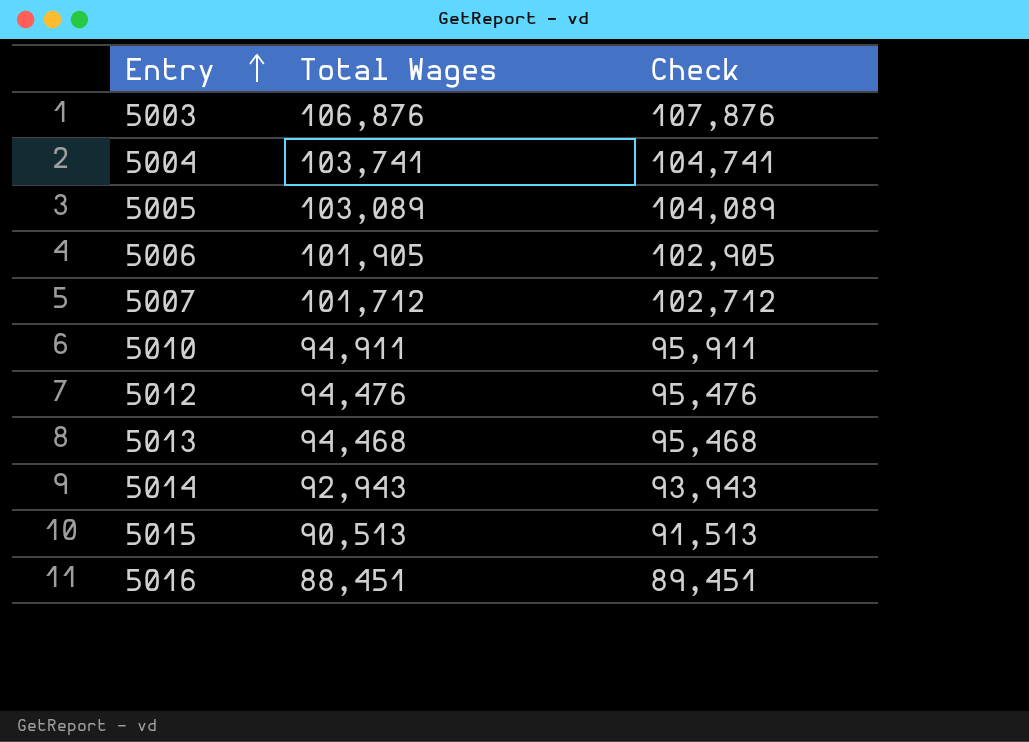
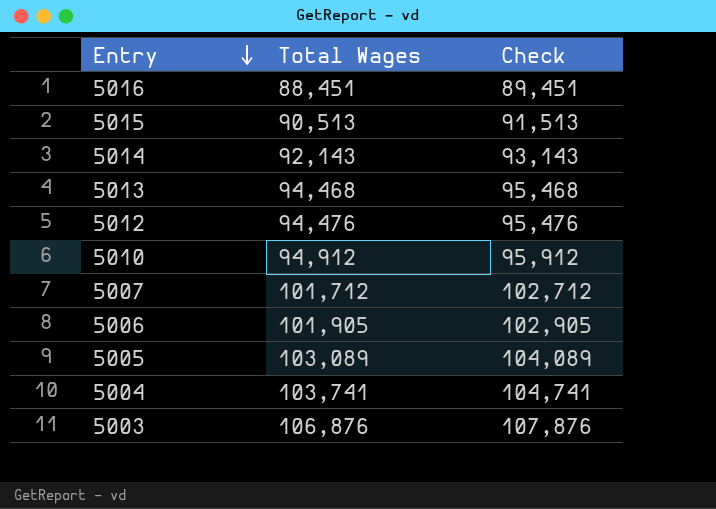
row order: Entry ascending -> Entry descending
5014 | Total Wages: 92,943 -> 92,143
5014 | Check: 93,943 -> 93,143
5010 | Total Wages: 94,911 -> 94,912
5010 | Check: 95,911 -> 95,912

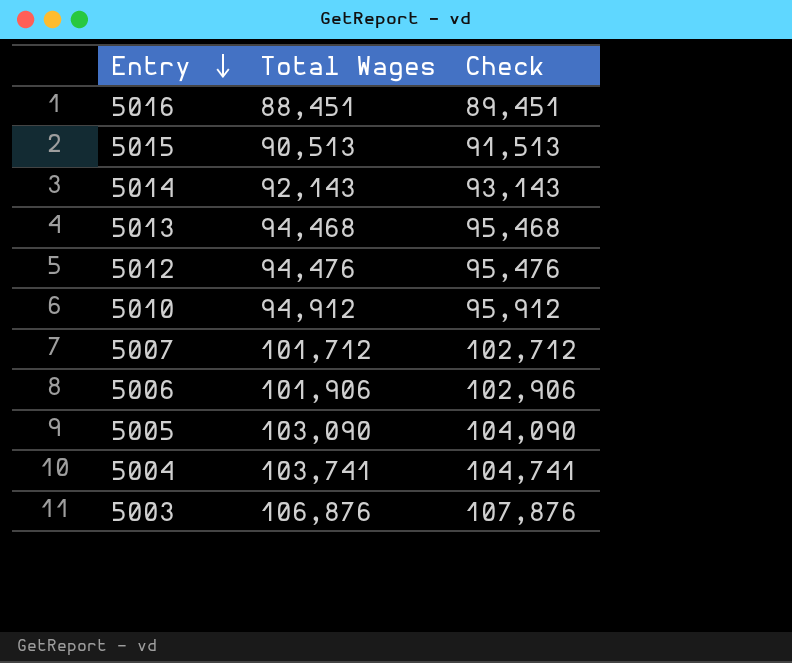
5006 | Total Wages: 101,905 -> 101,906
5006 | Check: 102,905 -> 102,906
5005 | Total Wages: 103,089 -> 103,090
5005 | Check: 104,089 -> 104,090

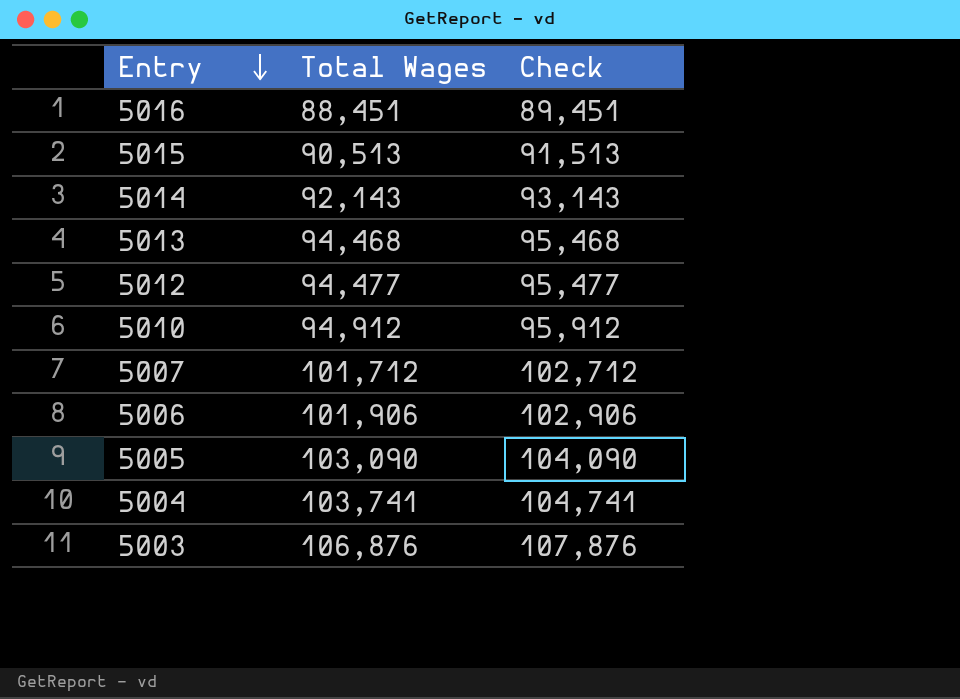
5012 | Total Wages: 94,476 -> 94,477
5012 | Check: 95,476 -> 95,477

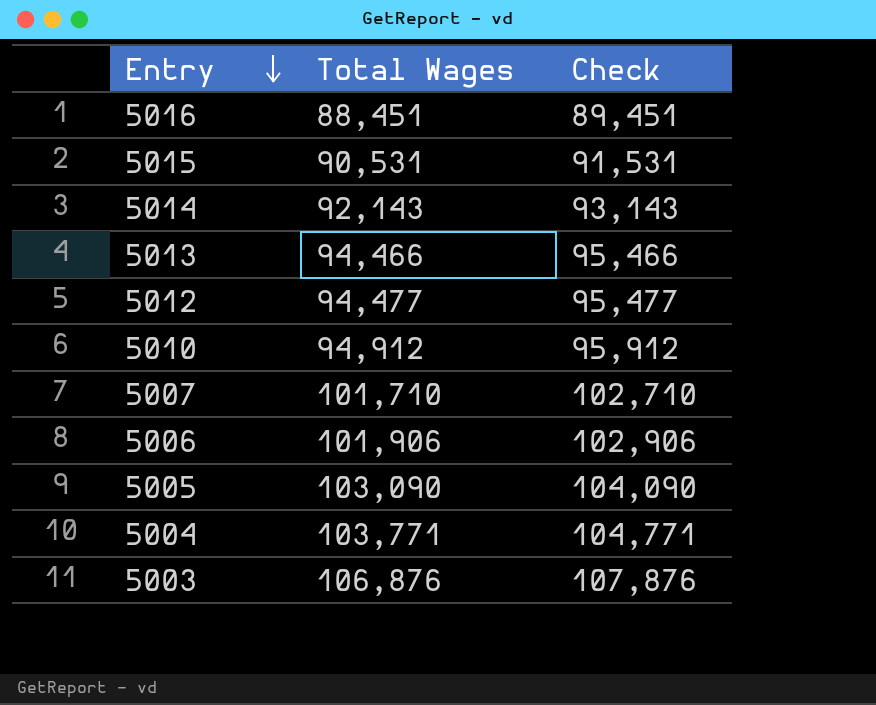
5015 | Total Wages: 90,513 -> 90,531
5015 | Check: 91,513 -> 91,531
5013 | Total Wages: 94,468 -> 94,466
5013 | Check: 95,468 -> 95,466
5007 | Total Wages: 101,712 -> 101,710
5007 | Check: 102,712 -> 102,710
5004 | Total Wages: 103,741 -> 103,771
5004 | Check: 104,741 -> 104,771

